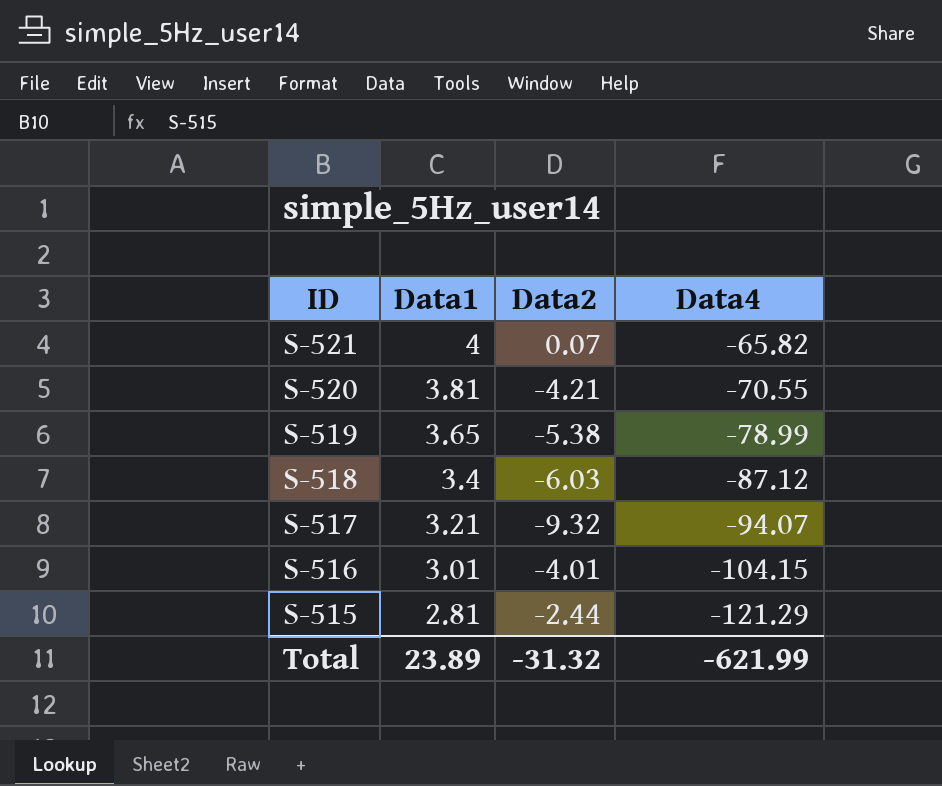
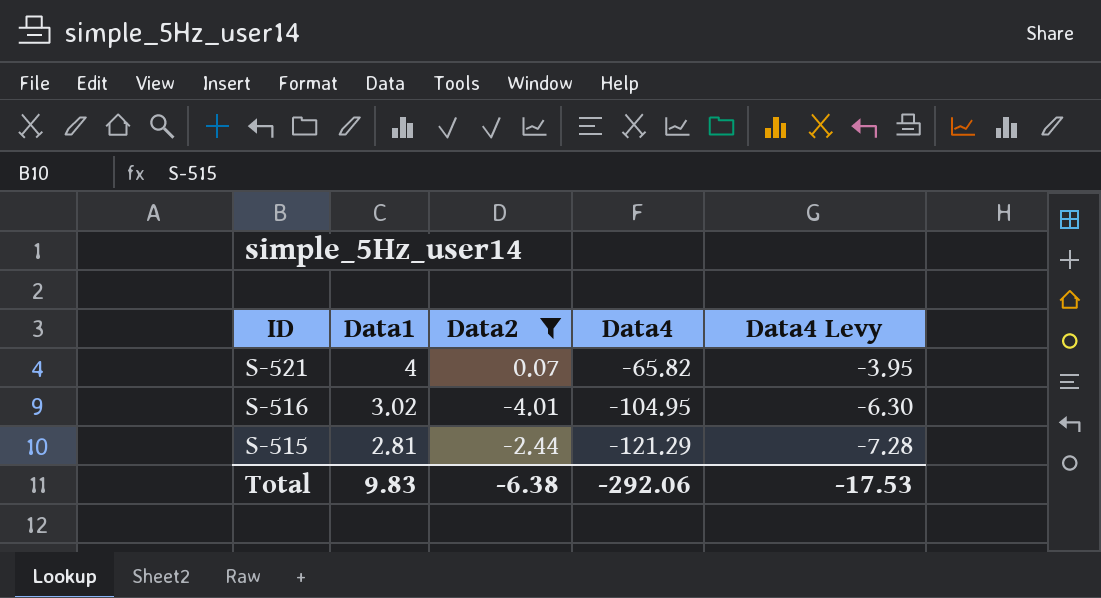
filter: none -> Data2 >= -4.01
column Data4 Levy | formula: none -> [Data4] * 0.06
S-516 | Data1: 3.01 -> 3.02
S-516 | Data4: -104.15 -> -104.95
Total | Data1: 23.89 -> 9.83
Total | Data2: -31.32 -> -6.38
Total | Data4: -621.99 -> -292.06

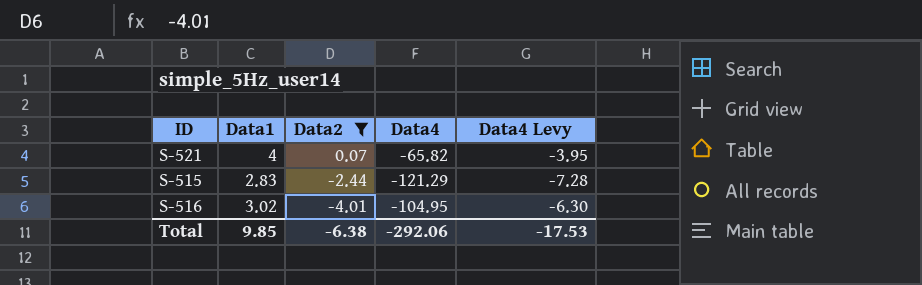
row order: ID descending -> Data2 descending
S-515 | Data1: 2.81 -> 2.83
Total | Data1: 9.83 -> 9.85

